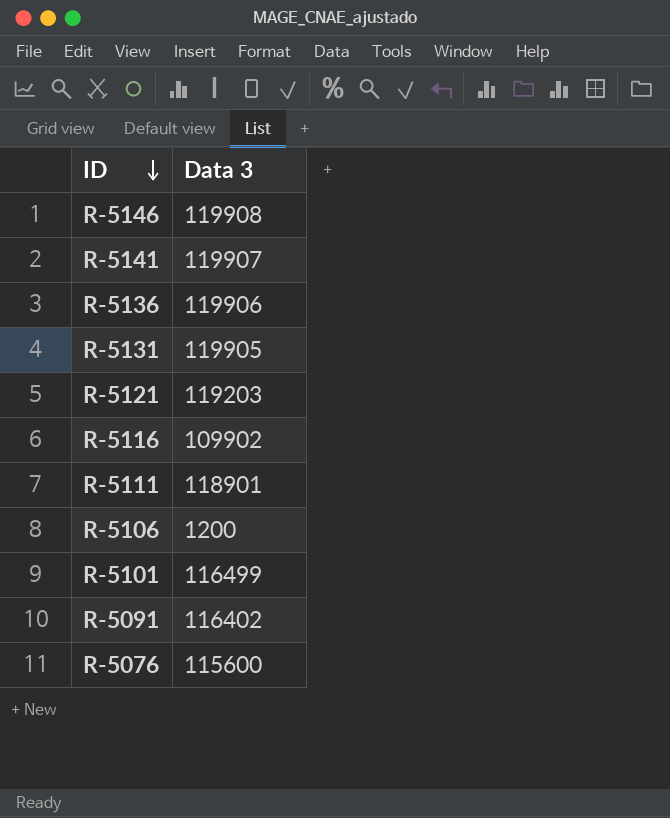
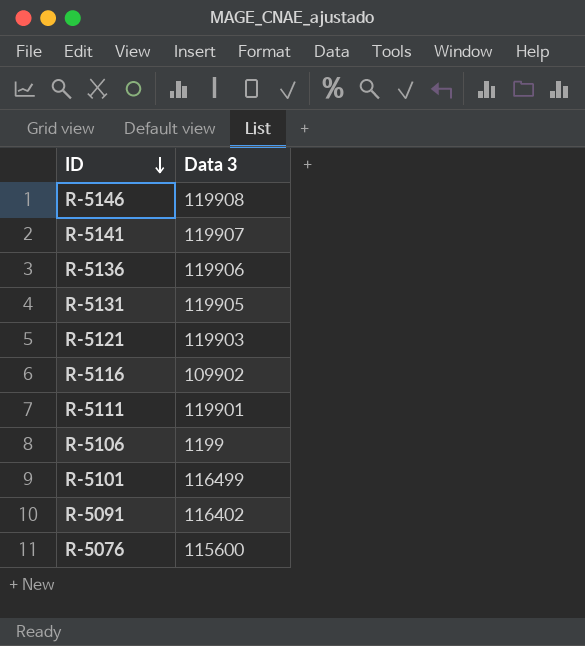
R-5121 | Data 3: 119203 -> 119903
R-5111 | Data 3: 118901 -> 119901
R-5106 | Data 3: 1200 -> 1199

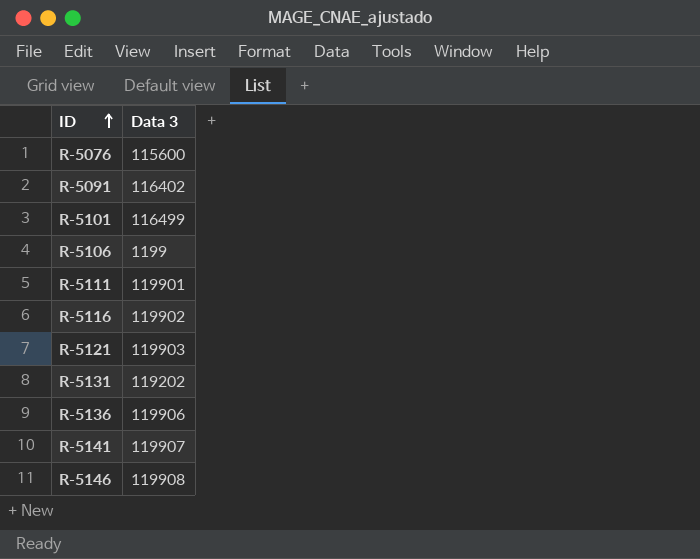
row order: ID descending -> ID ascending
R-5116 | Data 3: 109902 -> 119902
R-5131 | Data 3: 119905 -> 119202

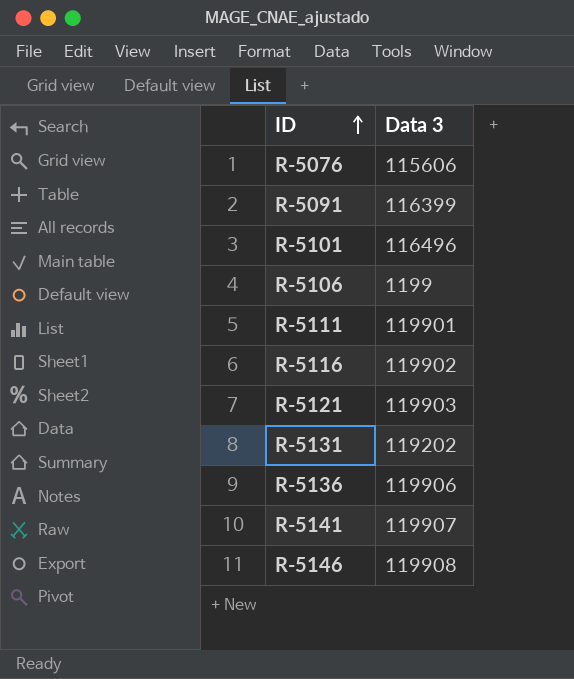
R-5076 | Data 3: 115600 -> 115606
R-5091 | Data 3: 116402 -> 116399
R-5101 | Data 3: 116499 -> 116496

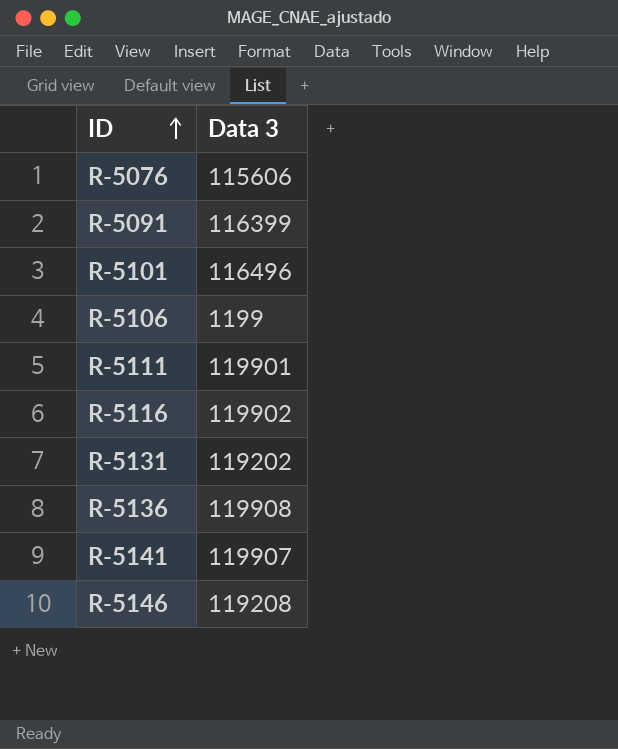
row R-5121: 119903 -> none
R-5136 | Data 3: 119906 -> 119908
R-5146 | Data 3: 119908 -> 119208

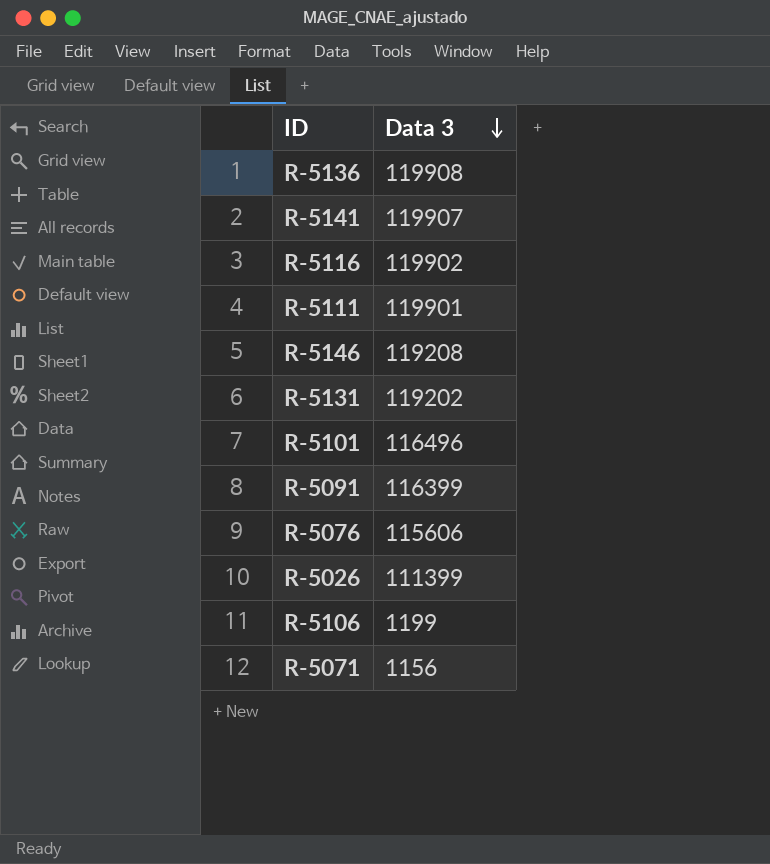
row order: ID ascending -> Data 3 descending
row R-5026: none -> 111399
row R-5071: none -> 1156

